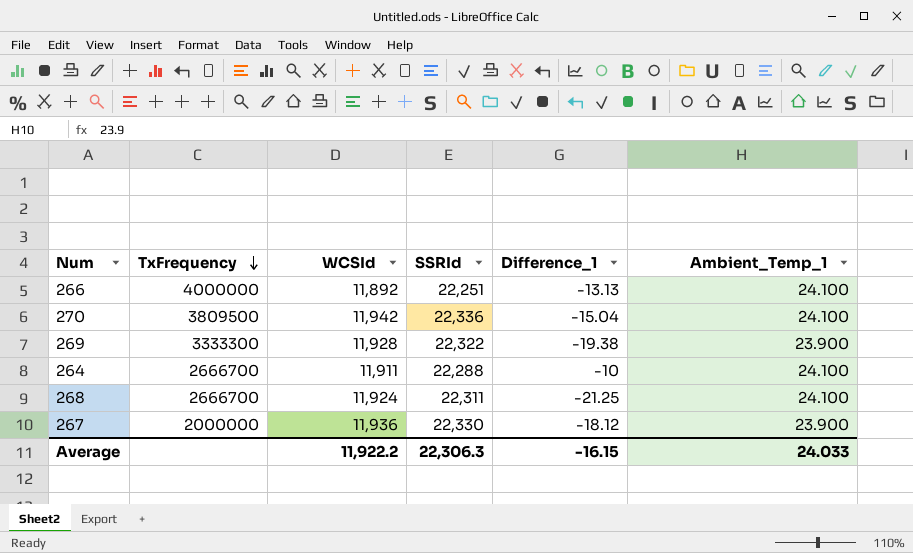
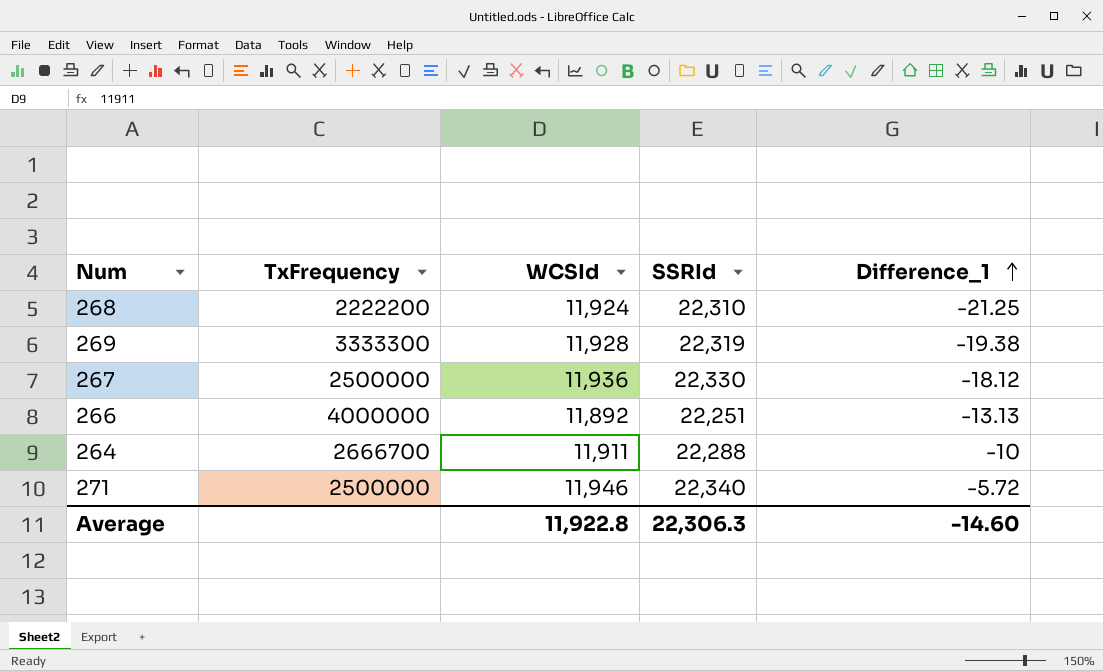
row order: TxFrequency descending -> Difference_1 ascending
column Ambient_Temp_1 | position: 6 -> none
row 270: 3809500 | 11,942 | 22,336 | -15.04 | 24.100 -> none
268 | TxFrequency: 2666700 -> 2222200
268 | SSRId: 22,311 -> 22,310
269 | SSRId: 22,322 -> 22,319
267 | TxFrequency: 2000000 -> 2500000
row 271: none -> 2500000 | 11,946 | 22,340 | -5.72
Average | WCSId: 11,922.2 -> 11,922.8
Average | Difference_1: -16.15 -> -14.60

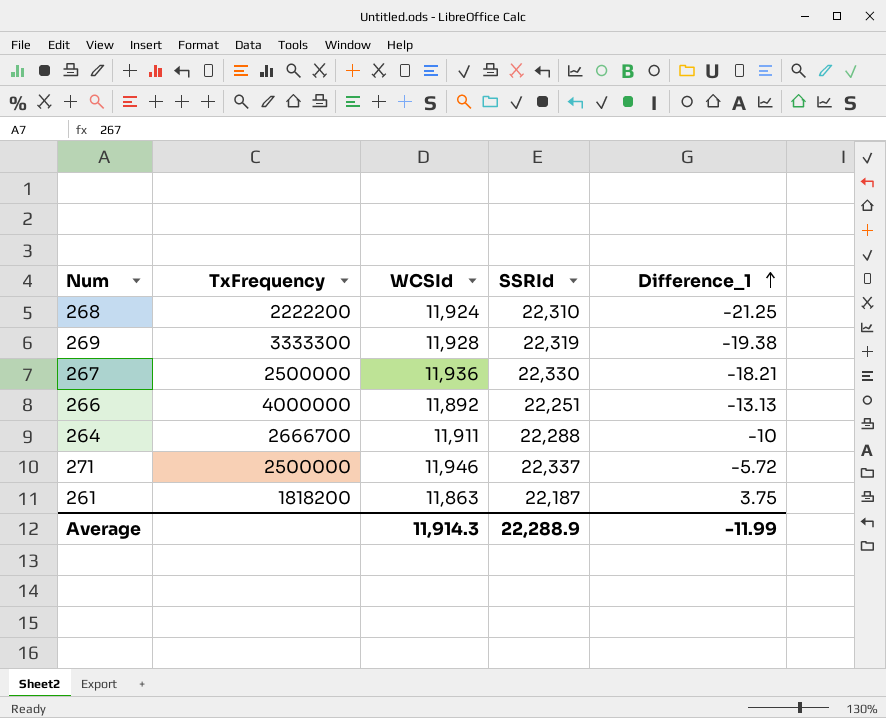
267 | Difference_1: -18.12 -> -18.21
271 | SSRId: 22,340 -> 22,337
row 261: none -> 1818200 | 11,863 | 22,187 | 3.75
Average | WCSId: 11,922.8 -> 11,914.3
Average | SSRId: 22,306.3 -> 22,288.9
Average | Difference_1: -14.60 -> -11.99

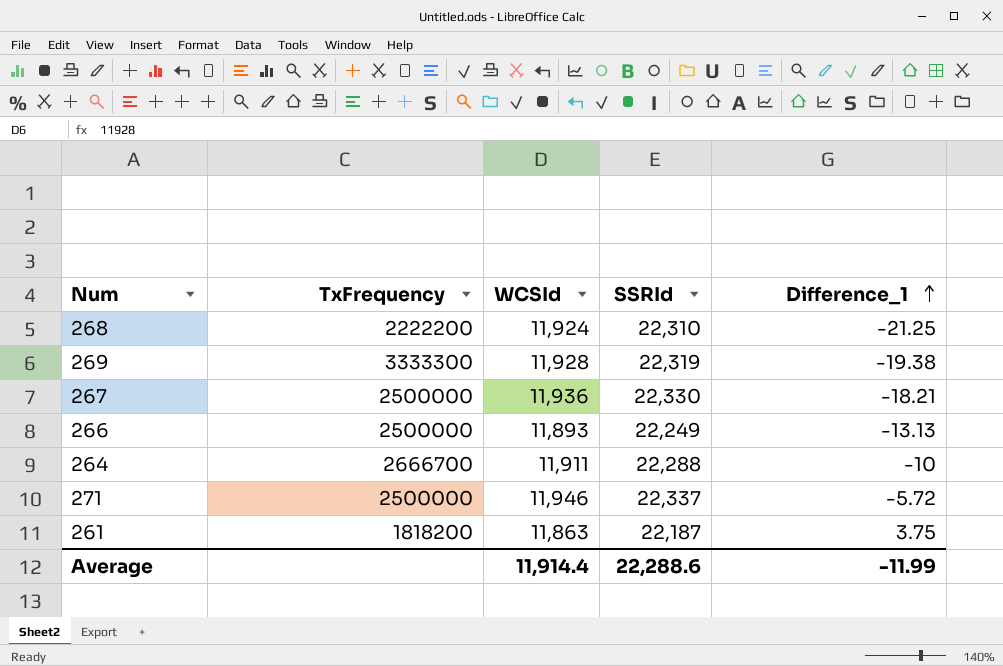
266 | TxFrequency: 4000000 -> 2500000
266 | WCSId: 11,892 -> 11,893
266 | SSRId: 22,251 -> 22,249
Average | WCSId: 11,914.3 -> 11,914.4
Average | SSRId: 22,288.9 -> 22,288.6

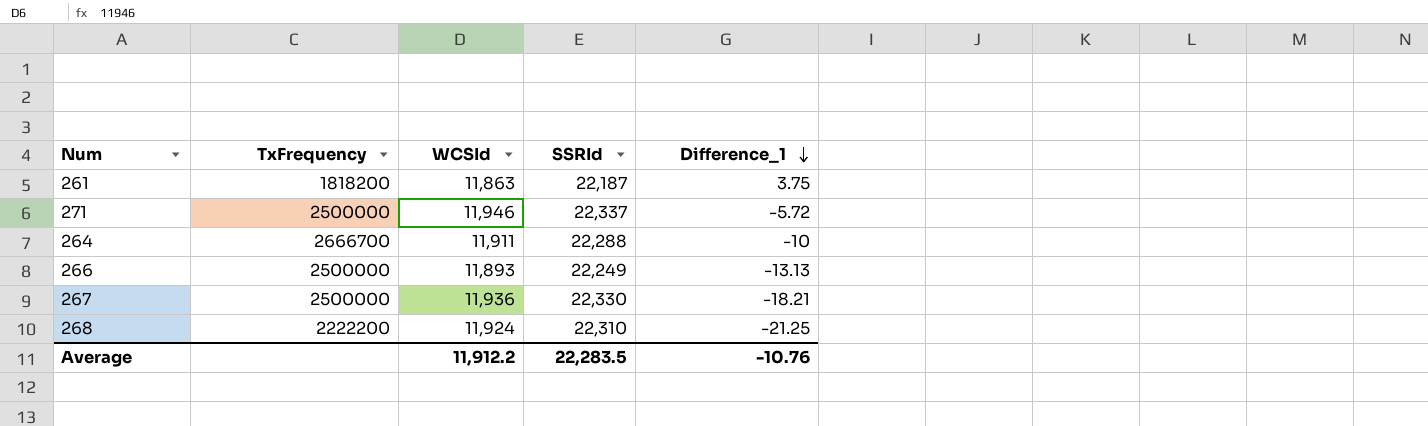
row order: Difference_1 ascending -> Difference_1 descending
row 269: 3333300 | 11,928 | 22,319 | -19.38 -> none
Average | WCSId: 11,914.4 -> 11,912.2
Average | SSRId: 22,288.6 -> 22,283.5
Average | Difference_1: -11.99 -> -10.76

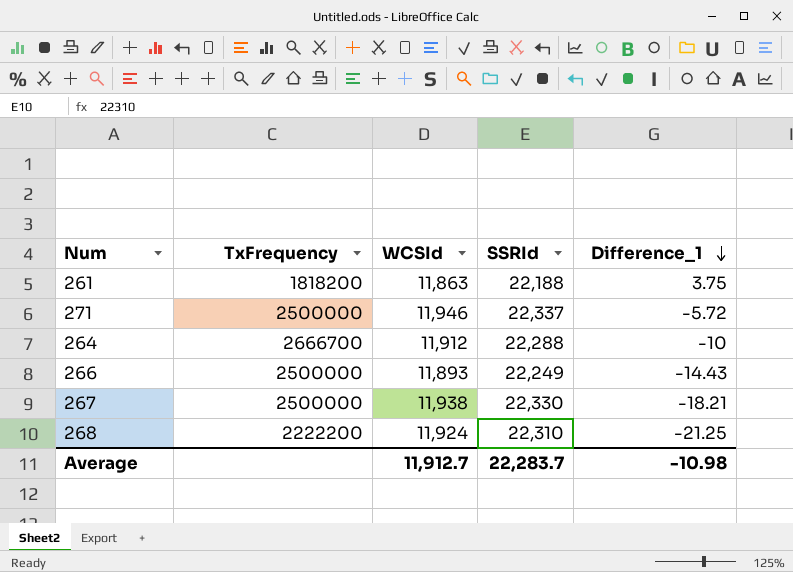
261 | SSRId: 22,187 -> 22,188
264 | WCSId: 11,911 -> 11,912
266 | Difference_1: -13.13 -> -14.43
267 | WCSId: 11,936 -> 11,938
Average | WCSId: 11,912.2 -> 11,912.7
Average | SSRId: 22,283.5 -> 22,283.7
Average | Difference_1: -10.76 -> -10.98

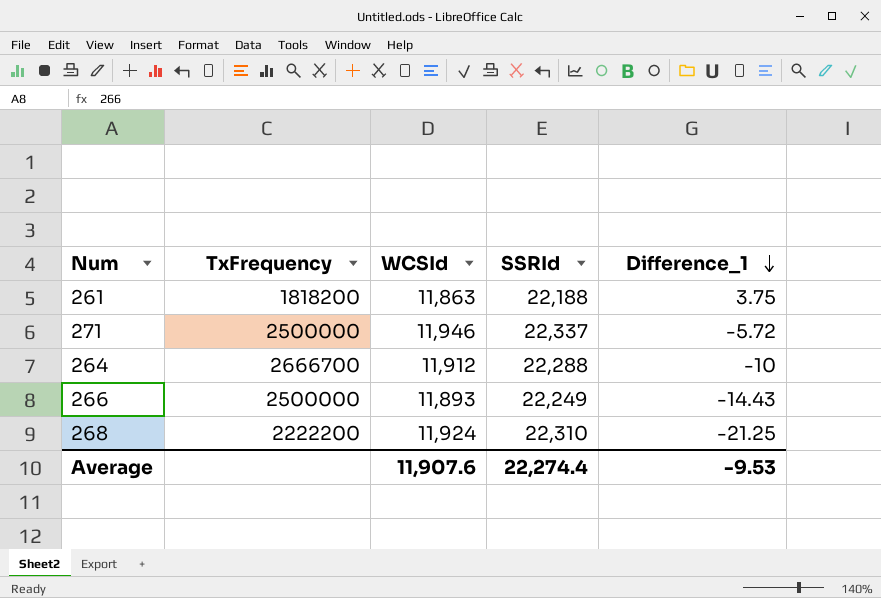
row 267: 2500000 | 11,938 | 22,330 | -18.21 -> none
Average | WCSId: 11,912.7 -> 11,907.6
Average | SSRId: 22,283.7 -> 22,274.4
Average | Difference_1: -10.98 -> -9.53

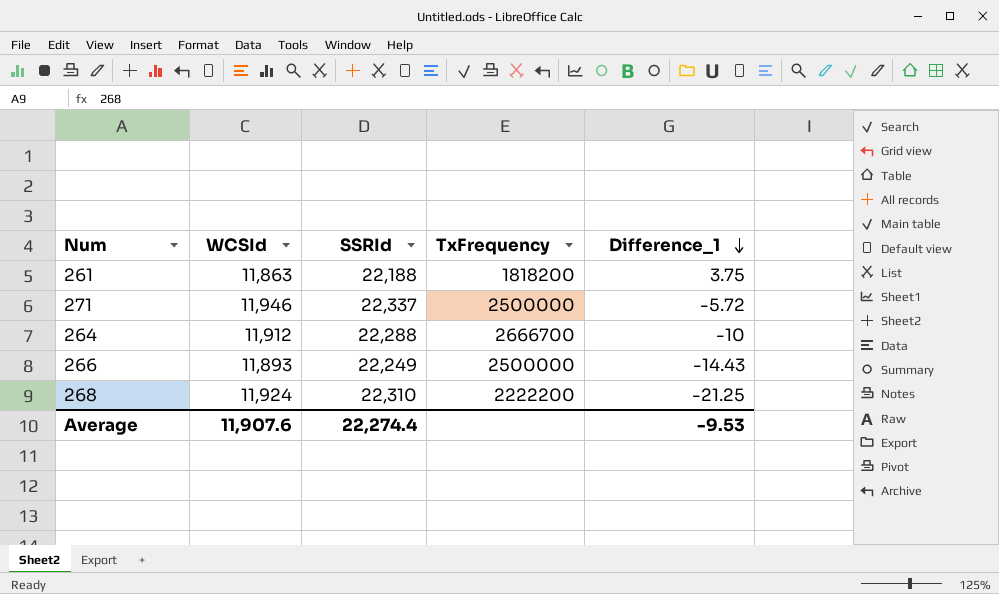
column TxFrequency | position: 2 -> 4

